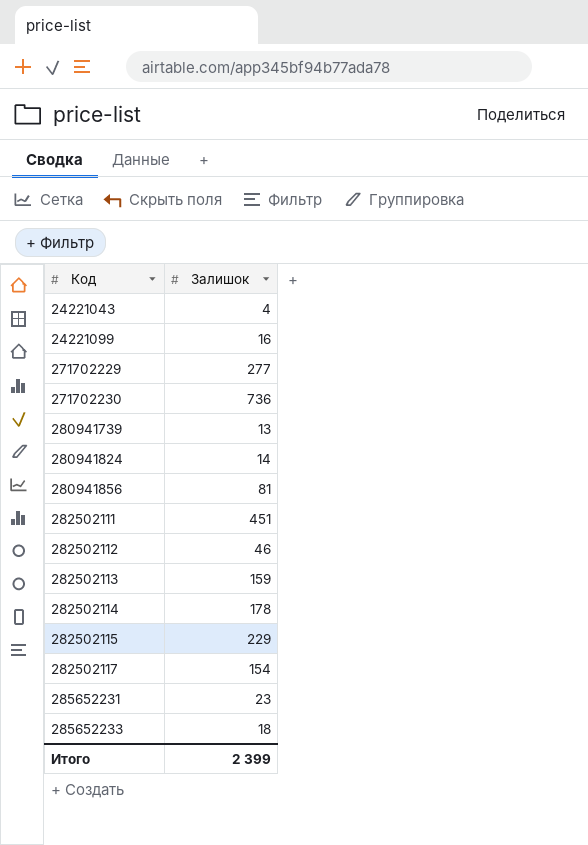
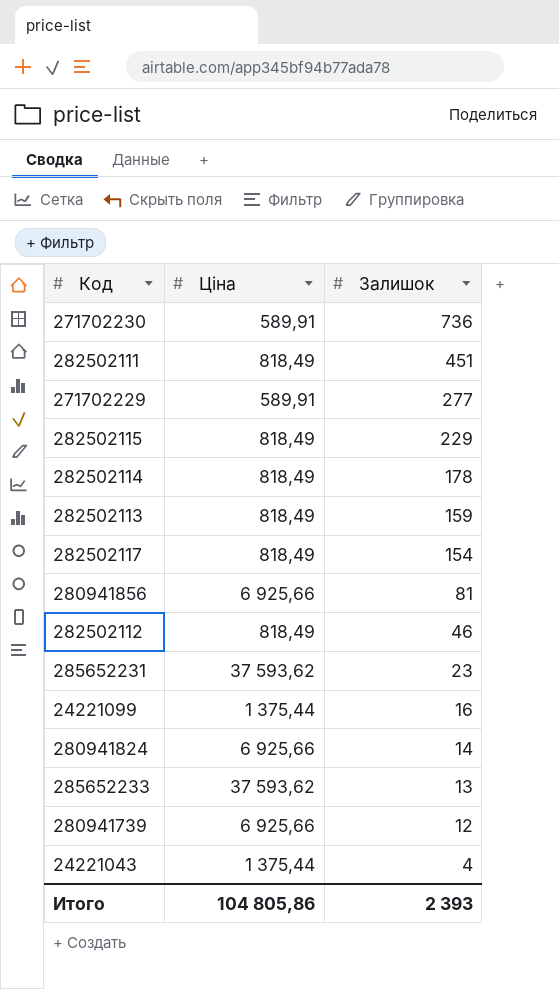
row order: Код ascending -> Залишок descending
column Ціна | position: none -> 2
285652233 | Залишок: 18 -> 13
280941739 | Залишок: 13 -> 12
Итого | Залишок: 2 399 -> 2 393

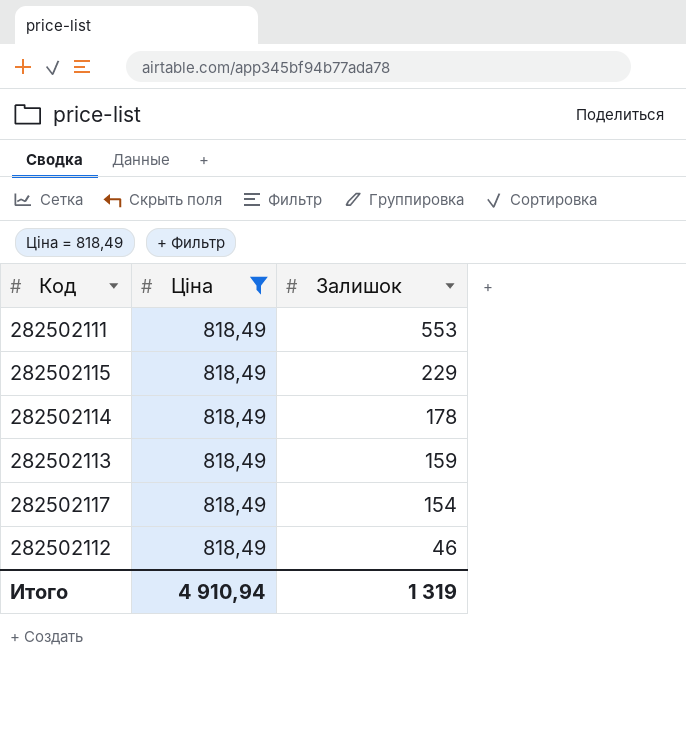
filter: none -> Ціна = 818,49
282502111 | Залишок: 451 -> 553
Итого | Ціна: 104 805,86 -> 4 910,94
Итого | Залишок: 2 393 -> 1 319

